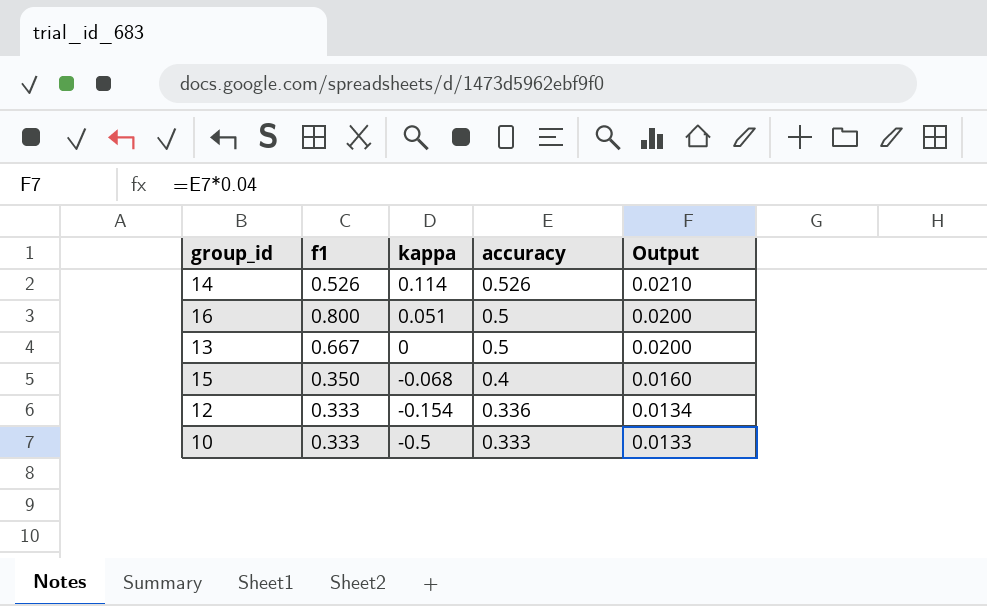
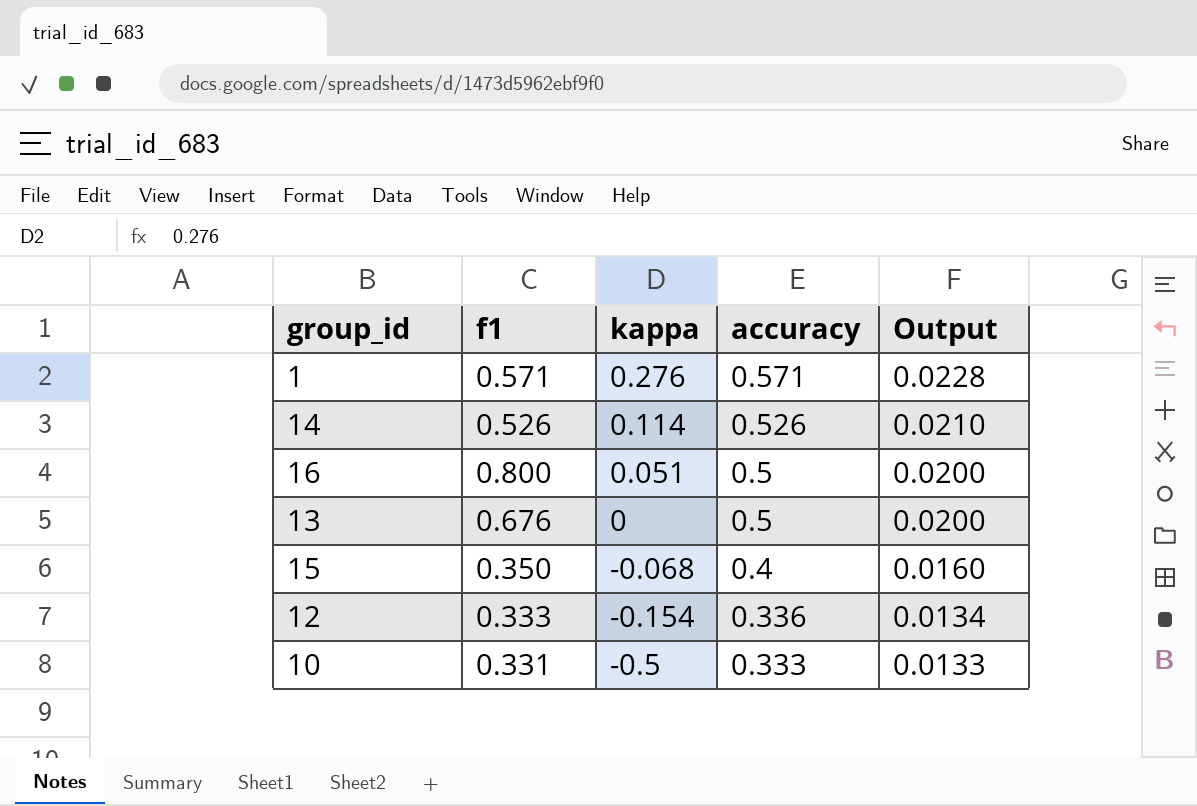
row 1: none -> 0.571 | 0.276 | 0.571 | 0.0228
13 | f1: 0.667 -> 0.676
10 | f1: 0.333 -> 0.331

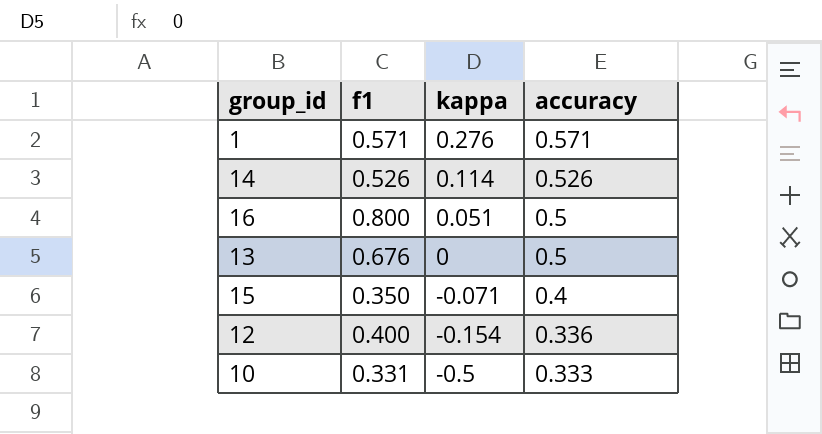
column Output | formula: [accuracy] * 0.04 -> none
15 | kappa: -0.068 -> -0.071
12 | f1: 0.333 -> 0.400

